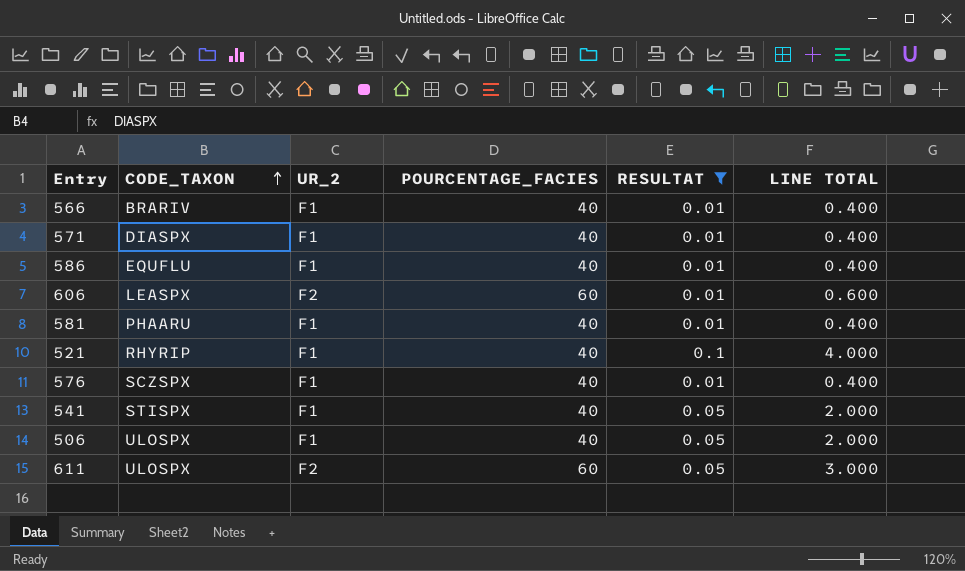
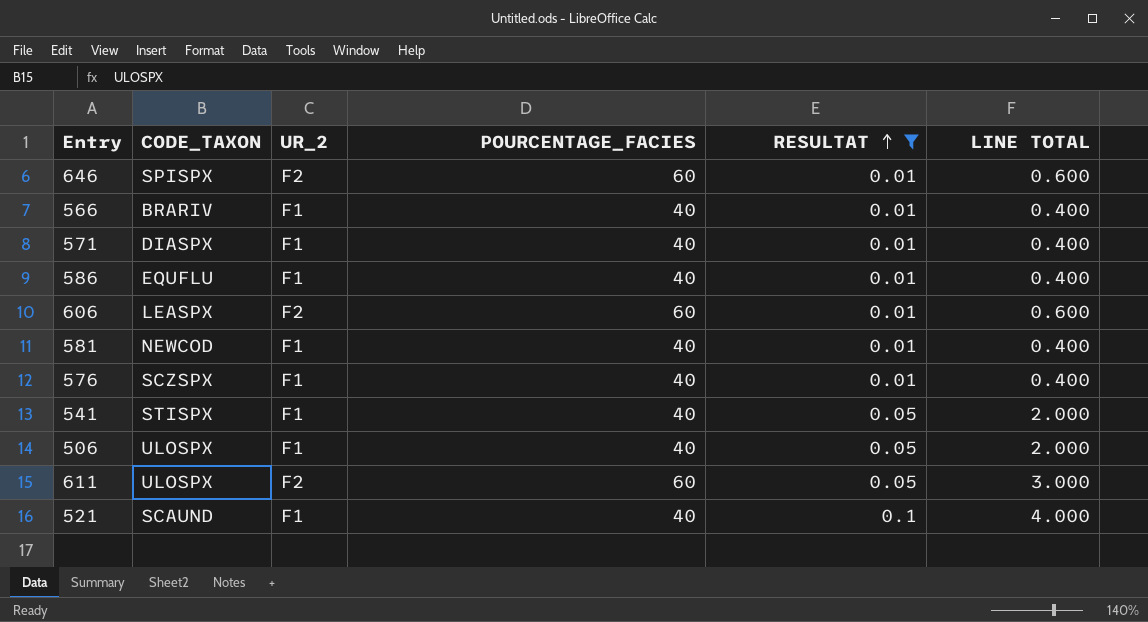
row order: CODE_TAXON ascending -> RESULTAT ascending
row 646: none -> SPISPX | F2 | 60 | 0.01 | 0.600
581 | CODE_TAXON: PHAARU -> NEWCOD
521 | CODE_TAXON: RHYRIP -> SCAUND

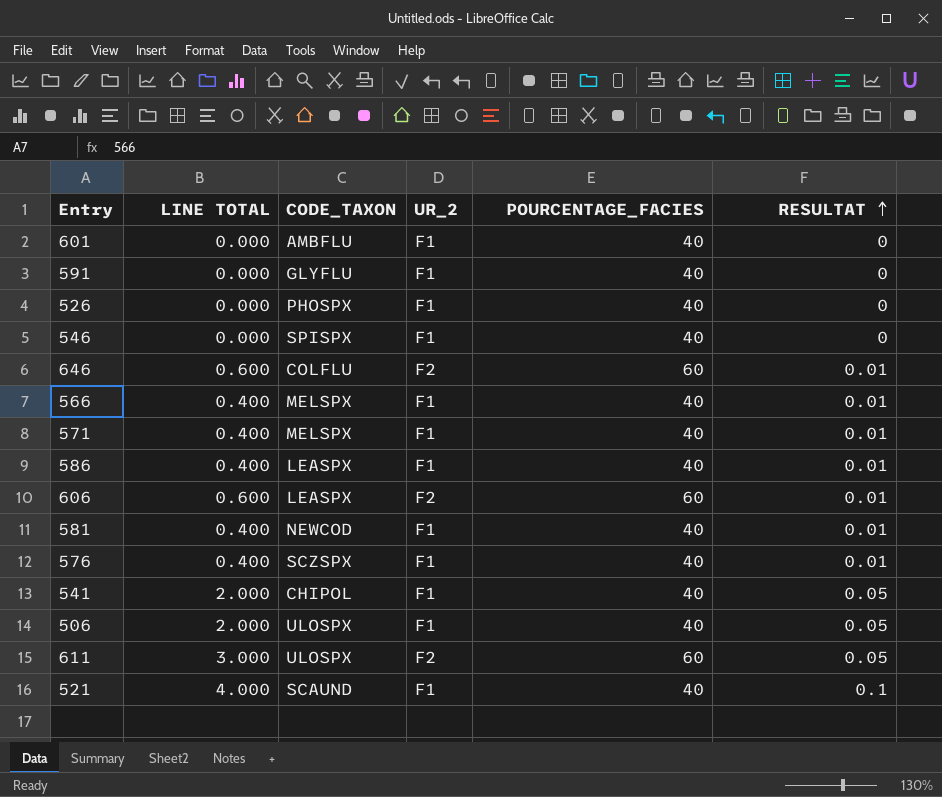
filter: RESULTAT != 0 -> none
column LINE TOTAL | position: 6 -> 2
646 | CODE_TAXON: SPISPX -> COLFLU
566 | CODE_TAXON: BRARIV -> MELSPX
571 | CODE_TAXON: DIASPX -> MELSPX
586 | CODE_TAXON: EQUFLU -> LEASPX
541 | CODE_TAXON: STISPX -> CHIPOL

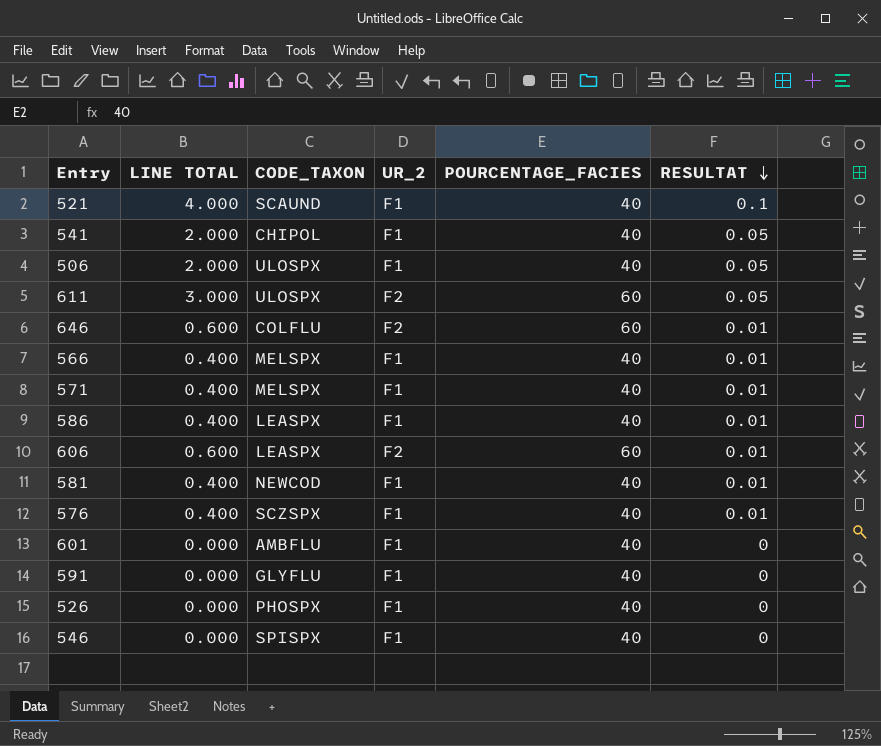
row order: RESULTAT ascending -> RESULTAT descending

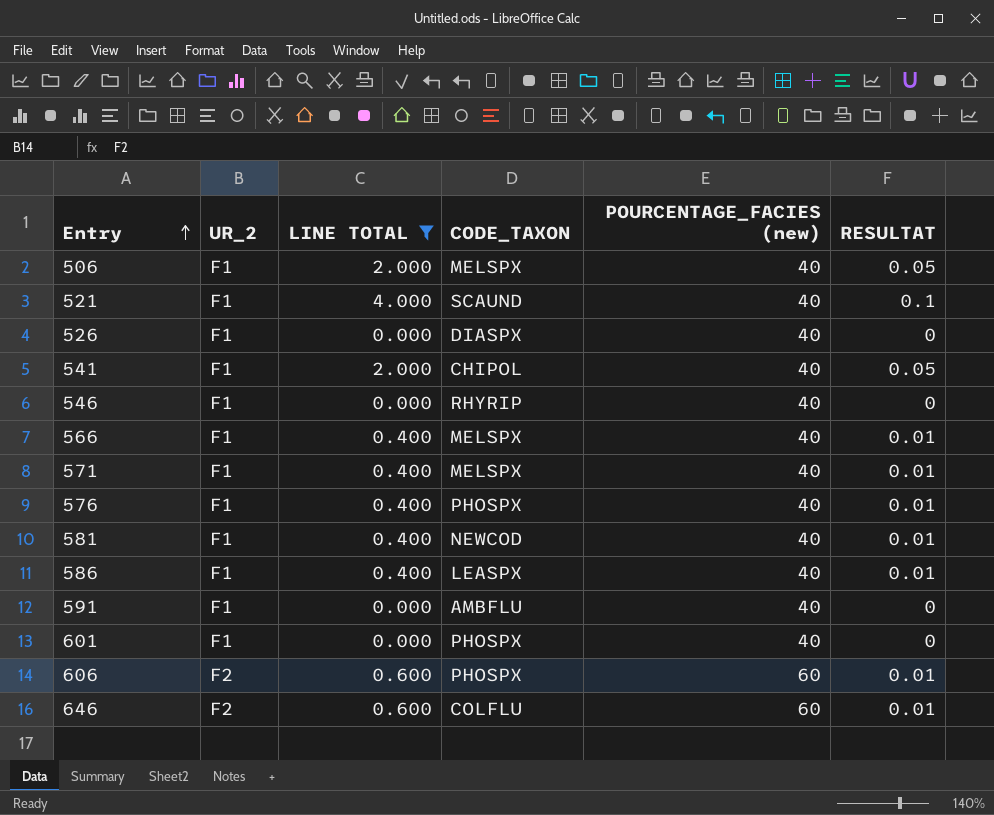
filter: none -> LINE TOTAL != 3.000
row order: RESULTAT descending -> Entry ascending
column UR_2 | position: 4 -> 2
column name: POURCENTAGE_FACIES -> POURCENTAGE_FACIES (new)
506 | CODE_TAXON: ULOSPX -> MELSPX
526 | CODE_TAXON: PHOSPX -> DIASPX
546 | CODE_TAXON: SPISPX -> RHYRIP
576 | CODE_TAXON: SCZSPX -> PHOSPX
591 | CODE_TAXON: GLYFLU -> AMBFLU
601 | CODE_TAXON: AMBFLU -> PHOSPX
606 | CODE_TAXON: LEASPX -> PHOSPX

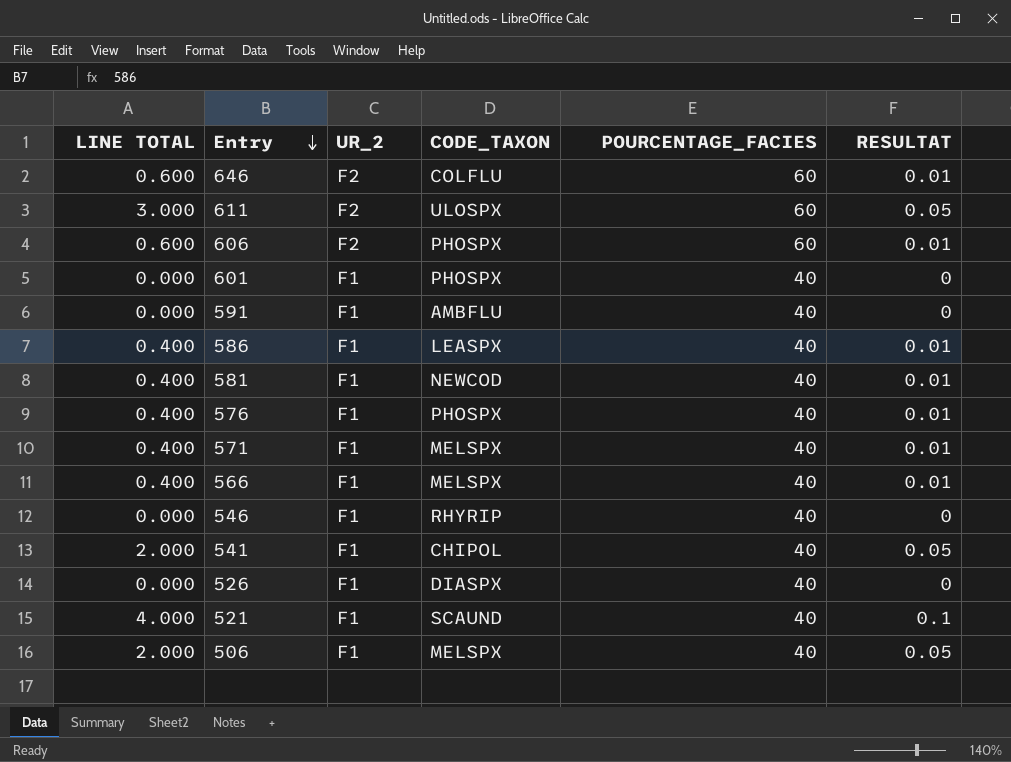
filter: LINE TOTAL != 3.000 -> none
row order: Entry ascending -> Entry descending
column LINE TOTAL | position: 3 -> 1
column name: POURCENTAGE_FACIES (new) -> POURCENTAGE_FACIES

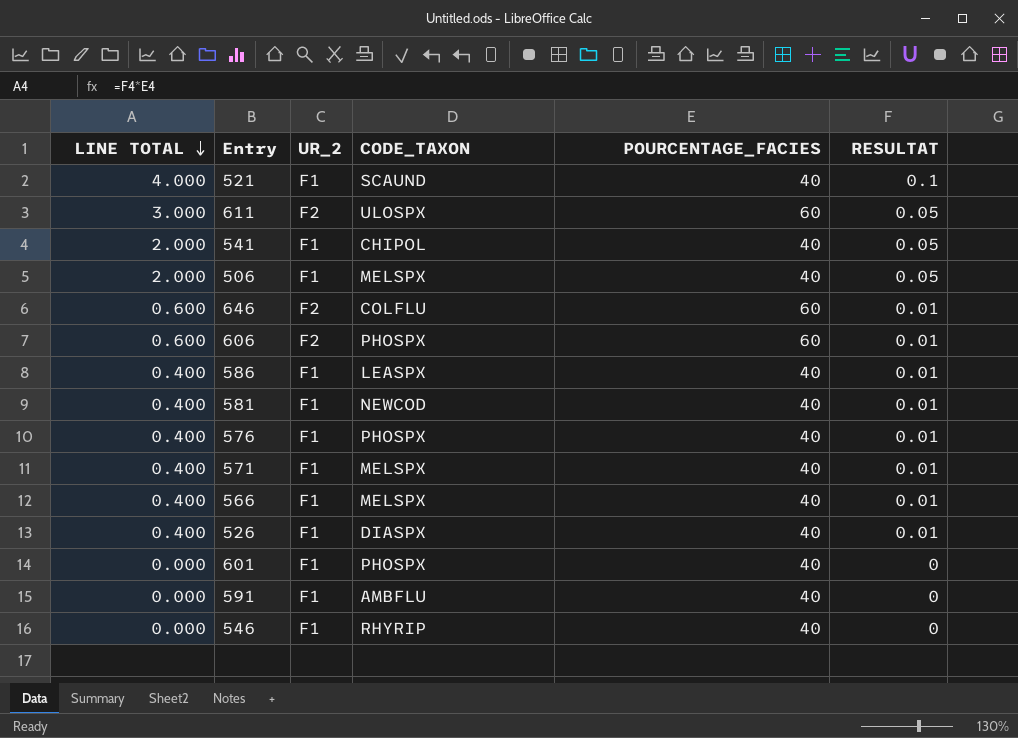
row order: Entry descending -> LINE TOTAL descending
526 | LINE TOTAL: 0.000 -> 0.400
526 | RESULTAT: 0 -> 0.01

